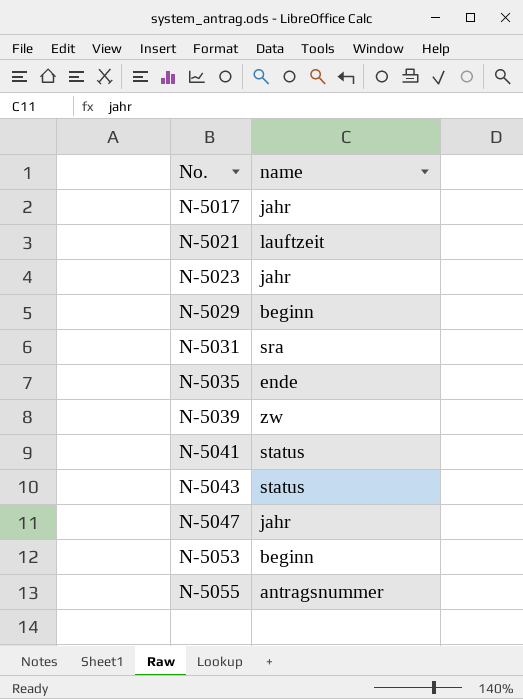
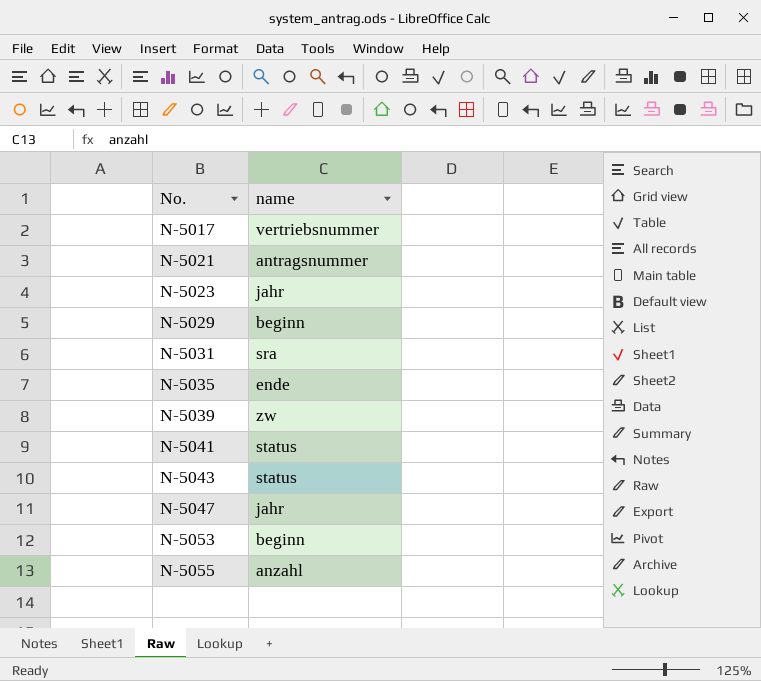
N-5017 | name: jahr -> vertriebsnummer
N-5021 | name: lauftzeit -> antragsnummer
N-5055 | name: antragsnummer -> anzahl

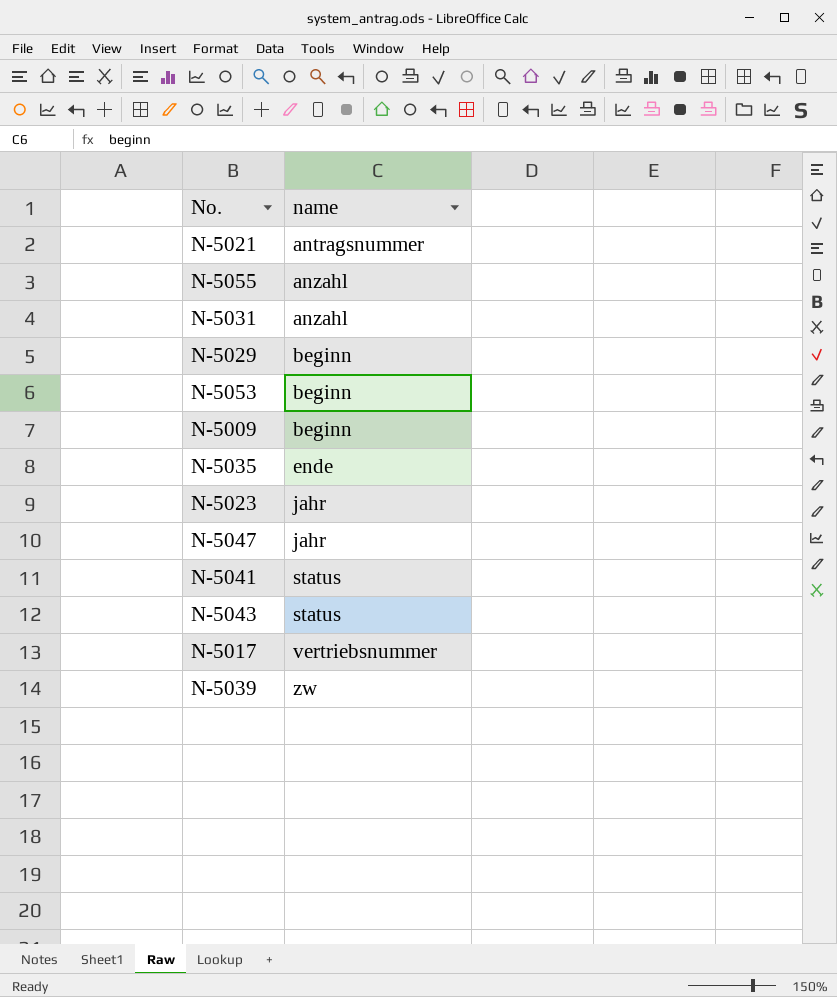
row order: No. ascending -> name ascending
N-5031 | name: sra -> anzahl
row N-5009: none -> beginn

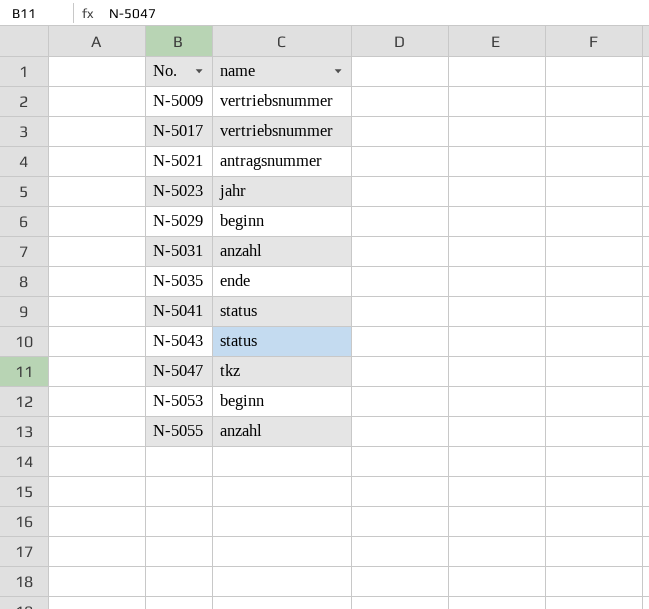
row order: name ascending -> No. ascending
row N-5039: zw -> none
N-5009 | name: beginn -> vertriebsnummer
N-5047 | name: jahr -> tkz

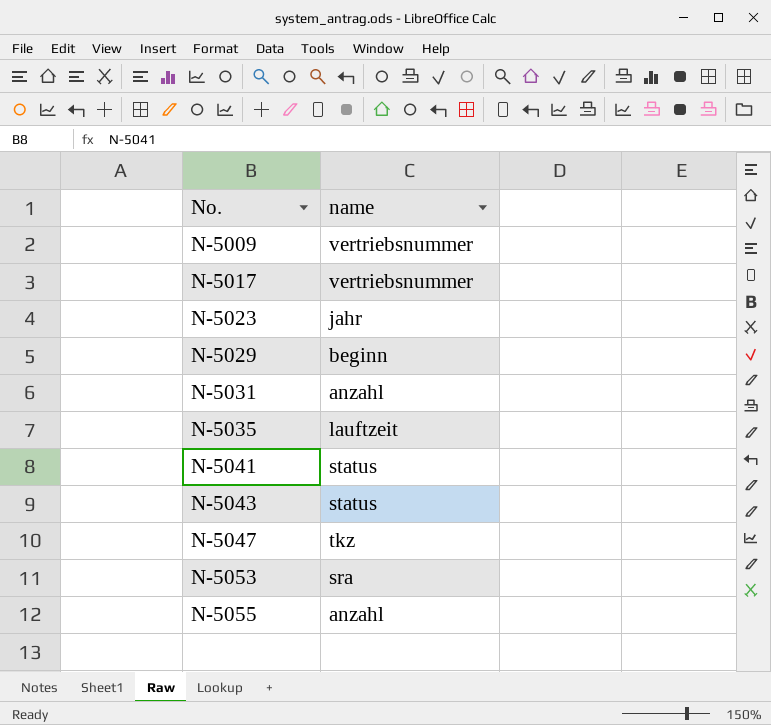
row N-5021: antragsnummer -> none
N-5035 | name: ende -> lauftzeit
N-5053 | name: beginn -> sra

